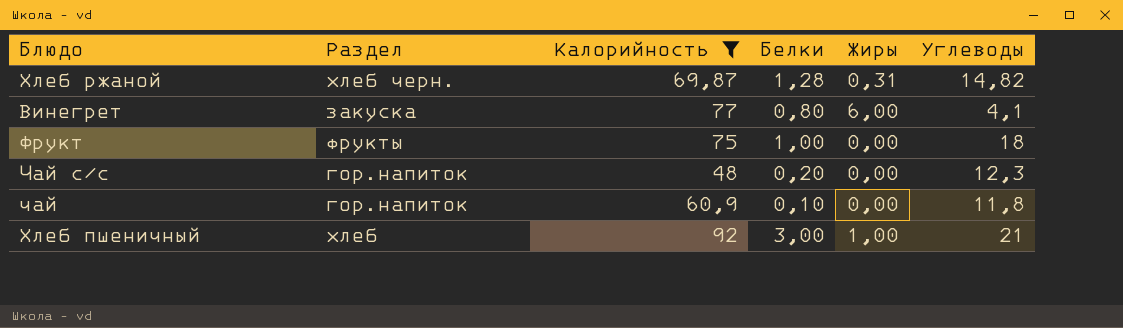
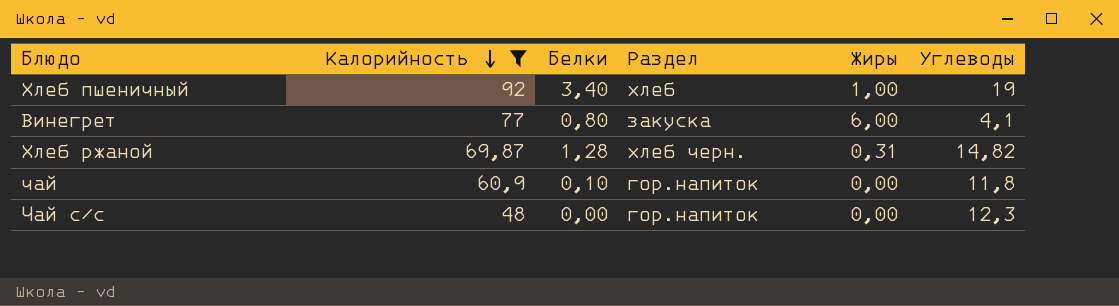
row order: none -> Калорийность descending
column Раздел | position: 2 -> 4
row Фрукт: фрукты | 75 | 1,00 | 0,00 | 18 -> none
Хлеб пшеничный | Белки: 3,00 -> 3,40
Хлеб пшеничный | Углеводы: 21 -> 19
Чай с/с | Белки: 0,20 -> 0,00

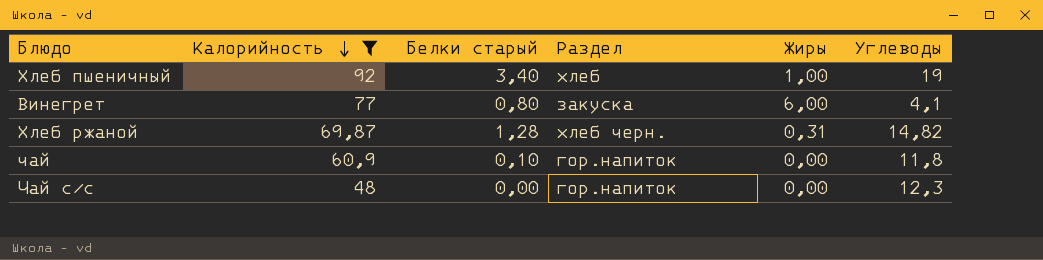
column name: Белки -> Белки старый

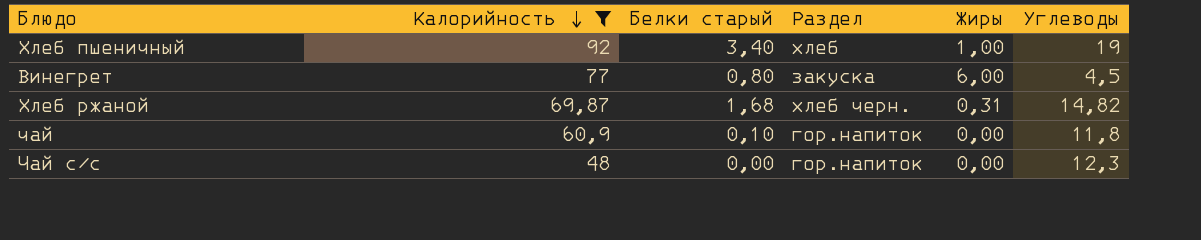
Винегрет | Углеводы: 4,1 -> 4,5
Хлеб ржаной | Белки старый: 1,28 -> 1,68

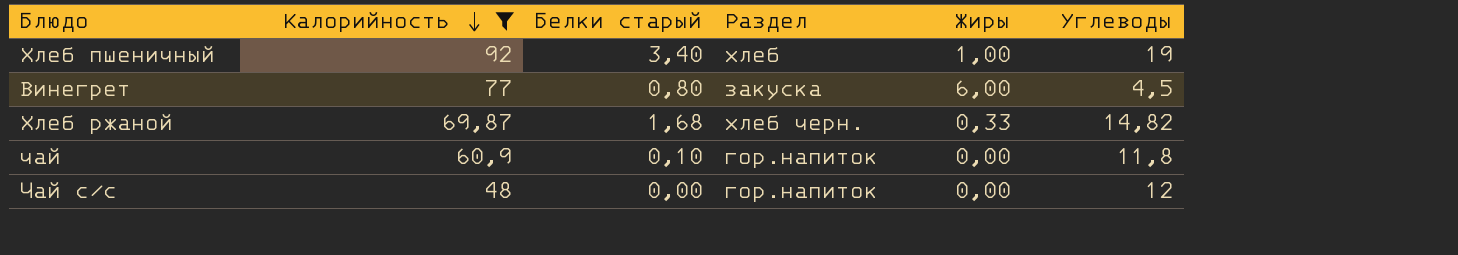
Хлеб ржаной | Жиры: 0,31 -> 0,33
Чай с/с | Углеводы: 12,3 -> 12

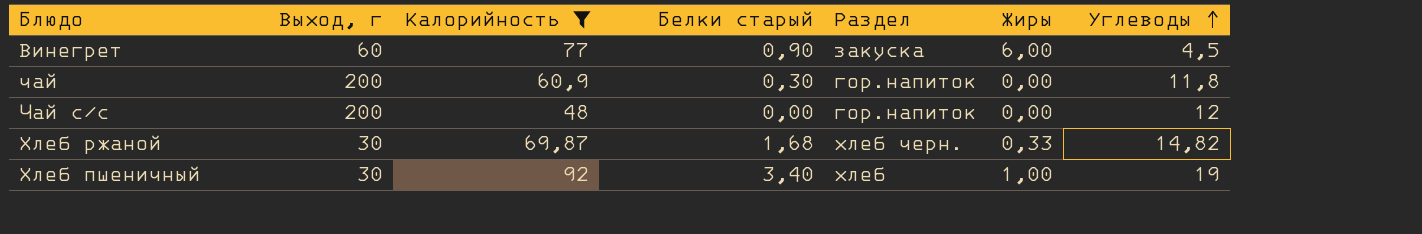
row order: Калорийность descending -> Углеводы ascending
column Выход, г | position: none -> 2
Винегрет | Белки старый: 0,80 -> 0,90
чай | Белки старый: 0,10 -> 0,30

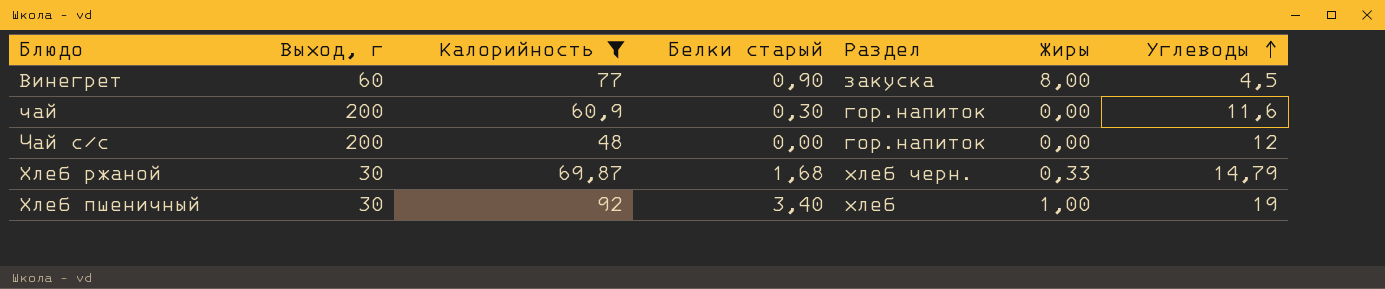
Винегрет | Жиры: 6,00 -> 8,00
чай | Углеводы: 11,8 -> 11,6
Хлеб ржаной | Углеводы: 14,82 -> 14,79

